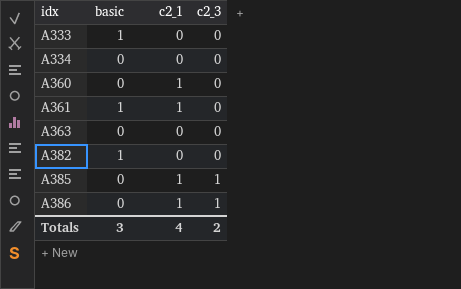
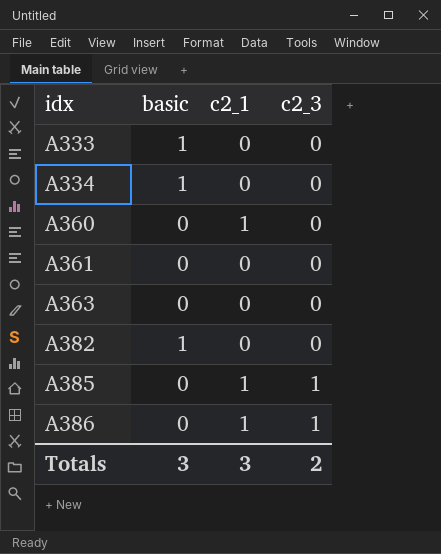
A334 | basic: 0 -> 1
A361 | basic: 1 -> 0
A361 | c2_1: 1 -> 0
Totals | c2_1: 4 -> 3

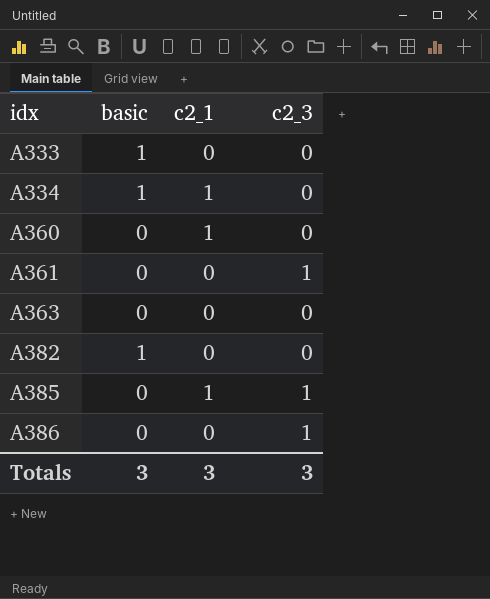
A334 | c2_1: 0 -> 1
A361 | c2_3: 0 -> 1
A386 | c2_1: 1 -> 0
Totals | c2_3: 2 -> 3

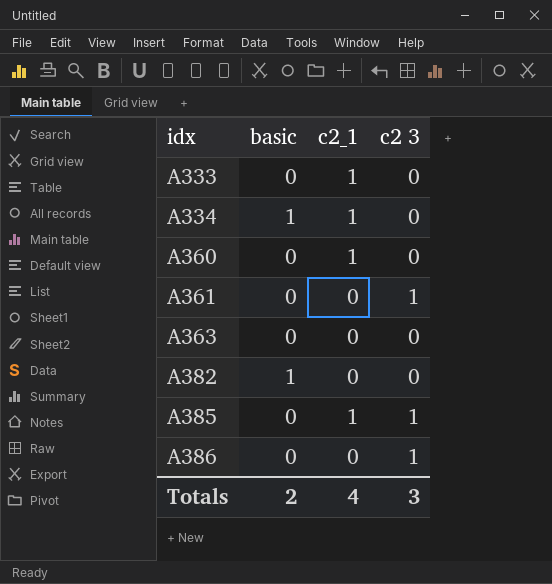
column name: c2_3 -> c2 3
A333 | basic: 1 -> 0
A333 | c2_1: 0 -> 1
Totals | basic: 3 -> 2
Totals | c2_1: 3 -> 4

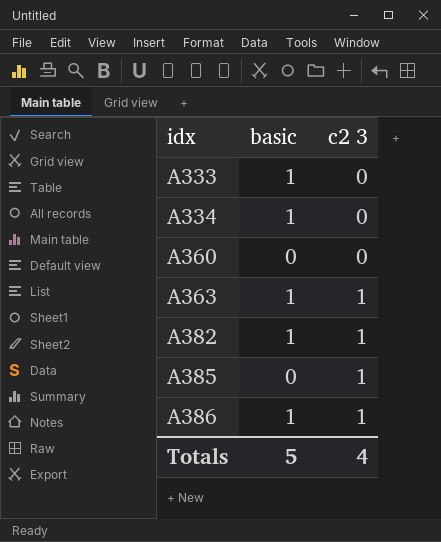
column c2_1 | position: 3 -> none
row A361: 0 | 0 | 1 -> none
A333 | basic: 0 -> 1
A363 | basic: 0 -> 1
A363 | c2 3: 0 -> 1
A382 | c2 3: 0 -> 1
A386 | basic: 0 -> 1
Totals | basic: 2 -> 5
Totals | c2 3: 3 -> 4

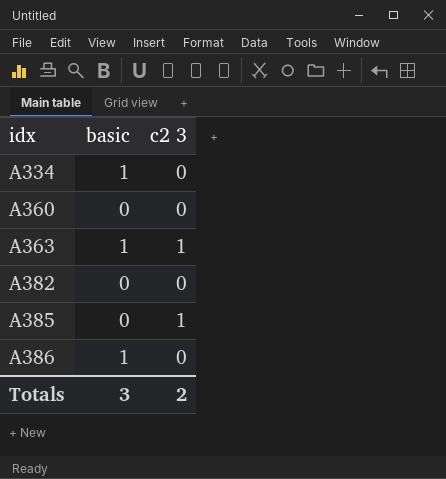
row A333: 1 | 0 -> none
A382 | basic: 1 -> 0
A382 | c2 3: 1 -> 0
A386 | c2 3: 1 -> 0
Totals | basic: 5 -> 3
Totals | c2 3: 4 -> 2

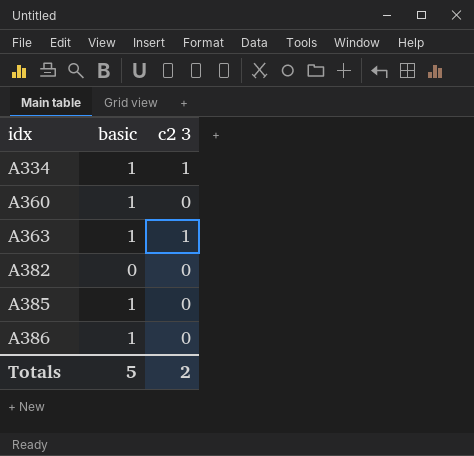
A334 | c2 3: 0 -> 1
A360 | basic: 0 -> 1
A385 | basic: 0 -> 1
A385 | c2 3: 1 -> 0
Totals | basic: 3 -> 5

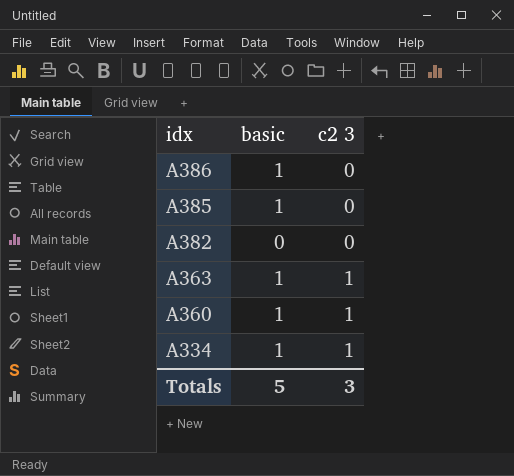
row order: idx ascending -> idx descending
A360 | c2 3: 0 -> 1
Totals | c2 3: 2 -> 3

